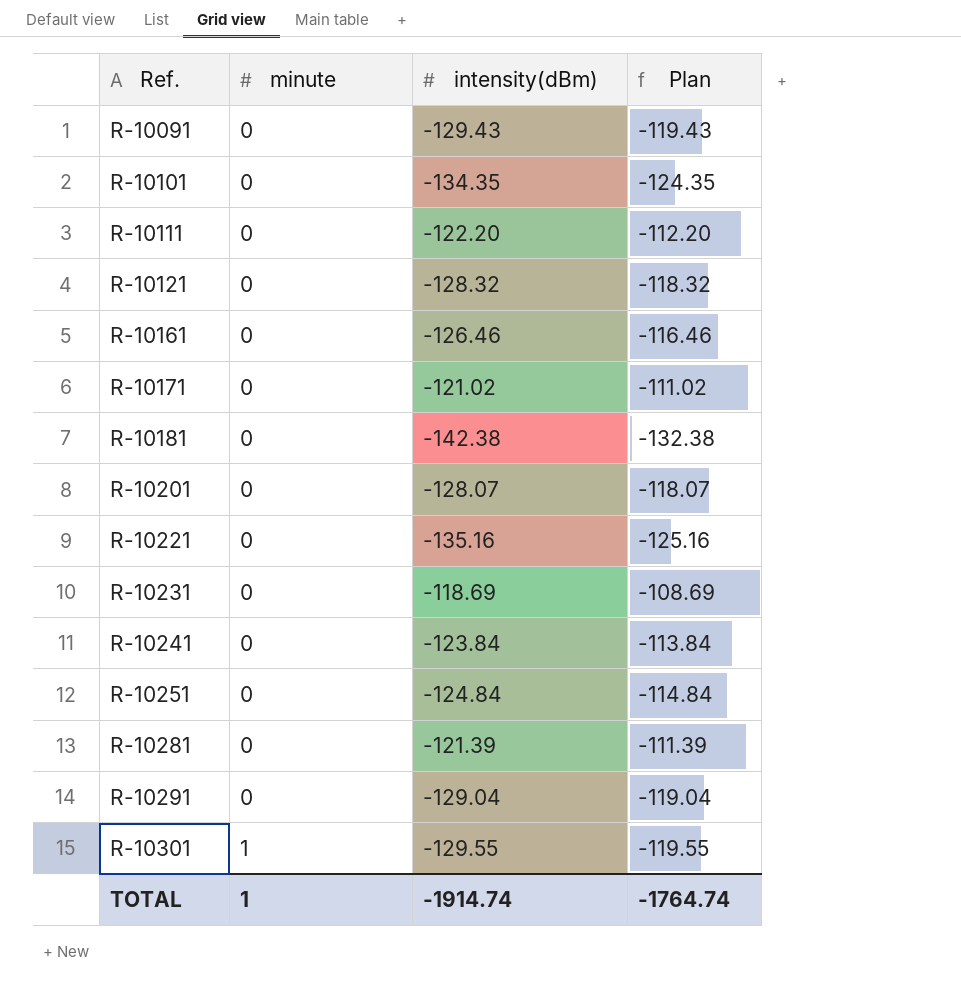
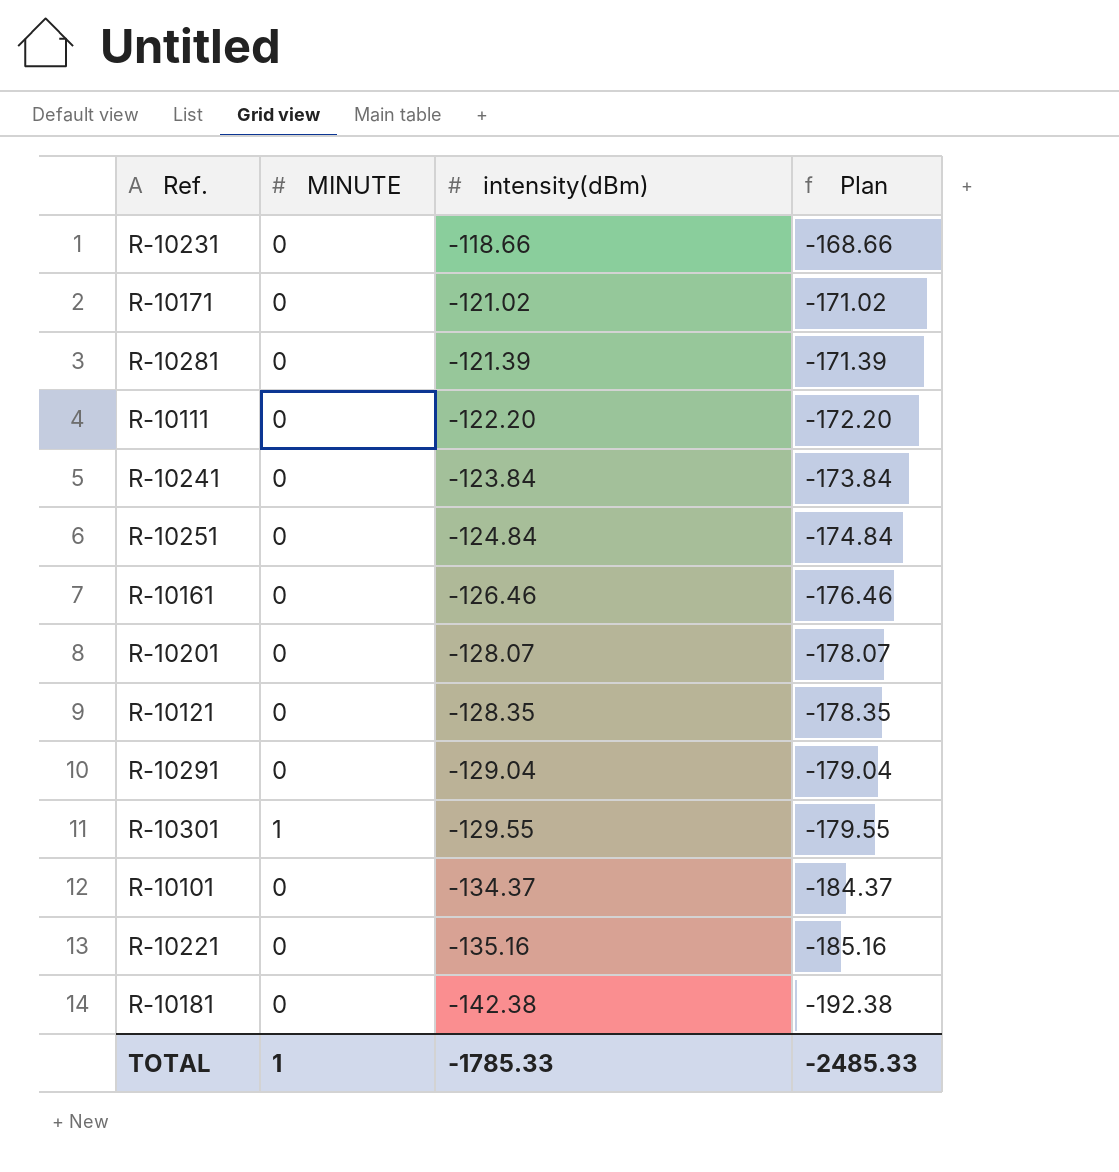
row order: Ref. ascending -> intensity(dBm) descending
column name: minute -> MINUTE
column Plan | formula: [intensity(dBm)] + 10 -> [intensity(dBm)] - 50
row R-10091: 0 | -129.43 | -119.43 -> none
R-10231 | intensity(dBm): -118.69 -> -118.66
R-10121 | intensity(dBm): -128.32 -> -128.35
R-10101 | intensity(dBm): -134.35 -> -134.37
TOTAL | intensity(dBm): -1914.74 -> -1785.33
TOTAL | Plan: -1764.74 -> -2485.33

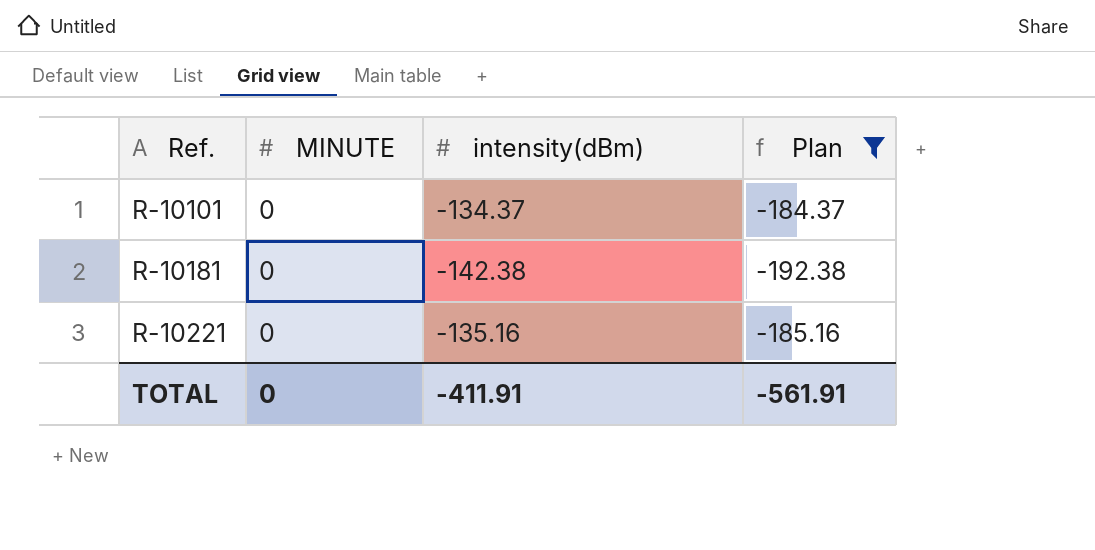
filter: none -> Plan <= -184.37
row order: intensity(dBm) descending -> Ref. ascending
TOTAL | MINUTE: 1 -> 0
TOTAL | intensity(dBm): -1785.33 -> -411.91
TOTAL | Plan: -2485.33 -> -561.91

